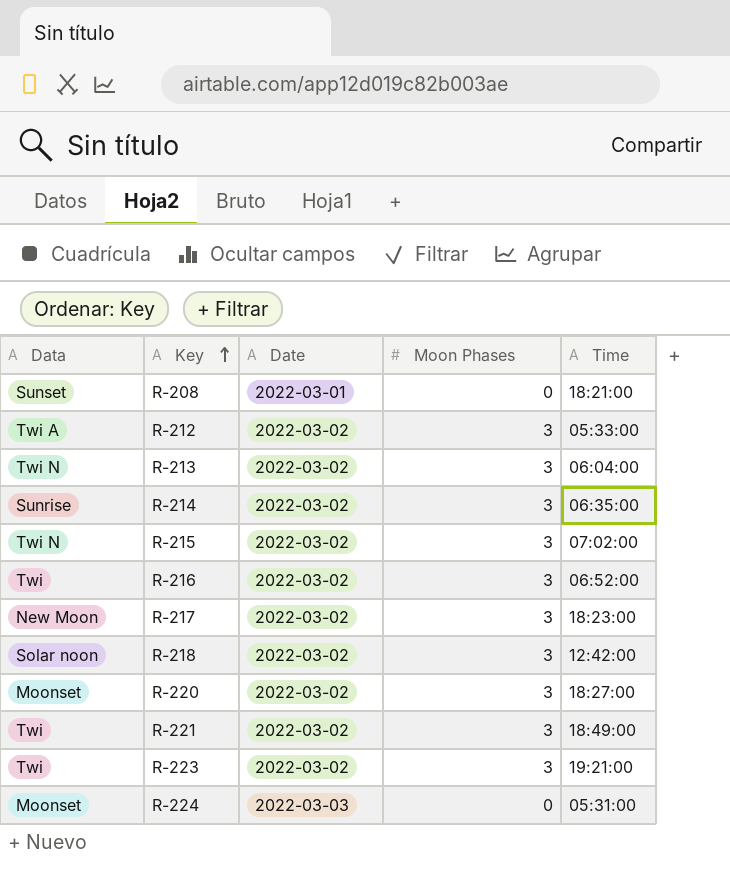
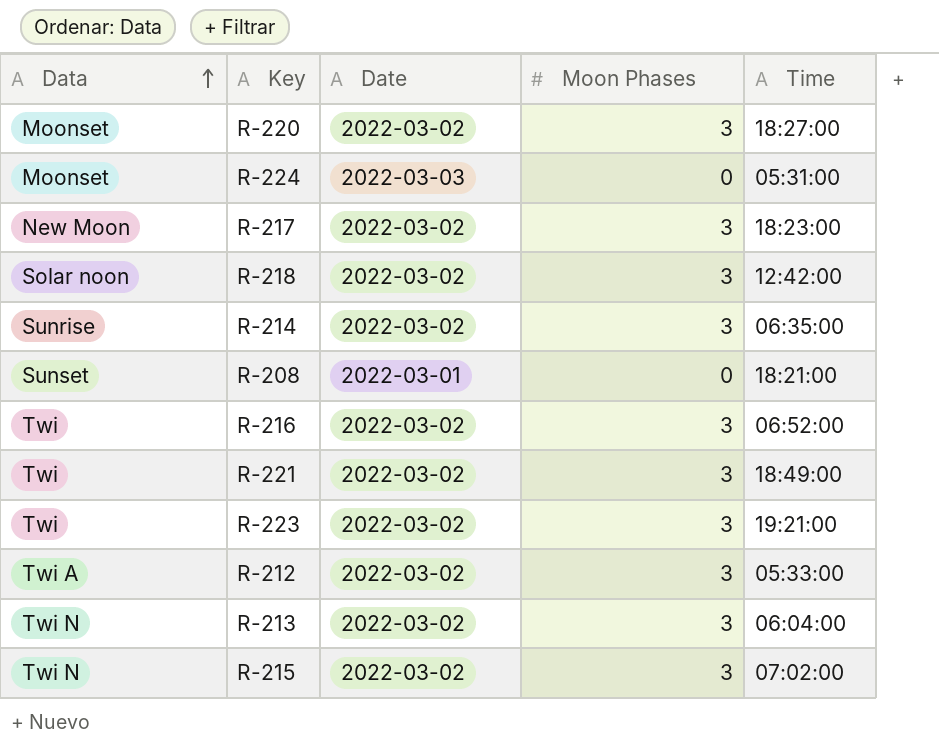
row order: Key ascending -> Data ascending

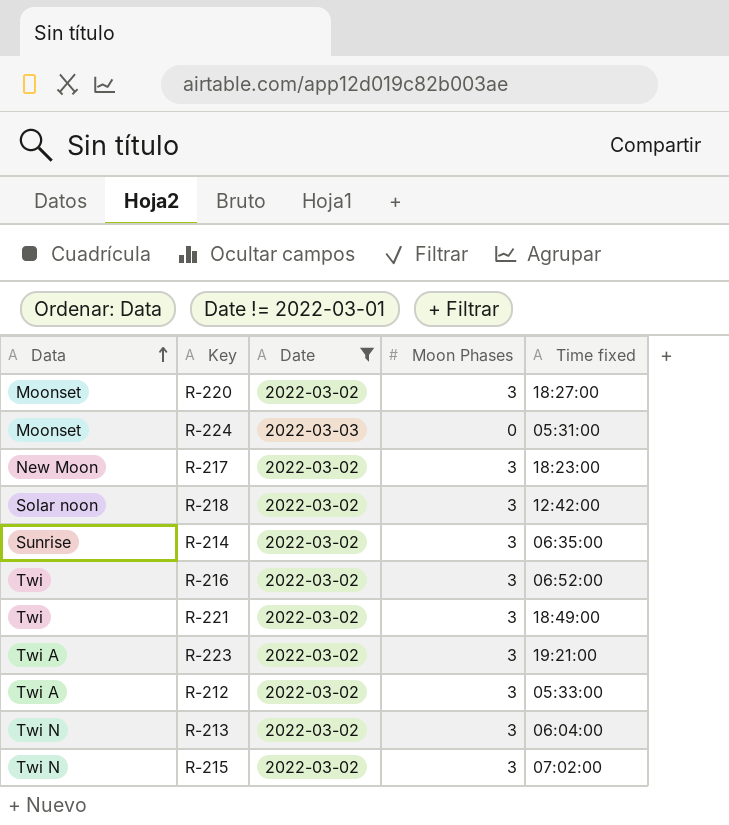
filter: none -> Date != 2022-03-01
column name: Time -> Time fixed
R-223 | Data: Twi -> Twi A

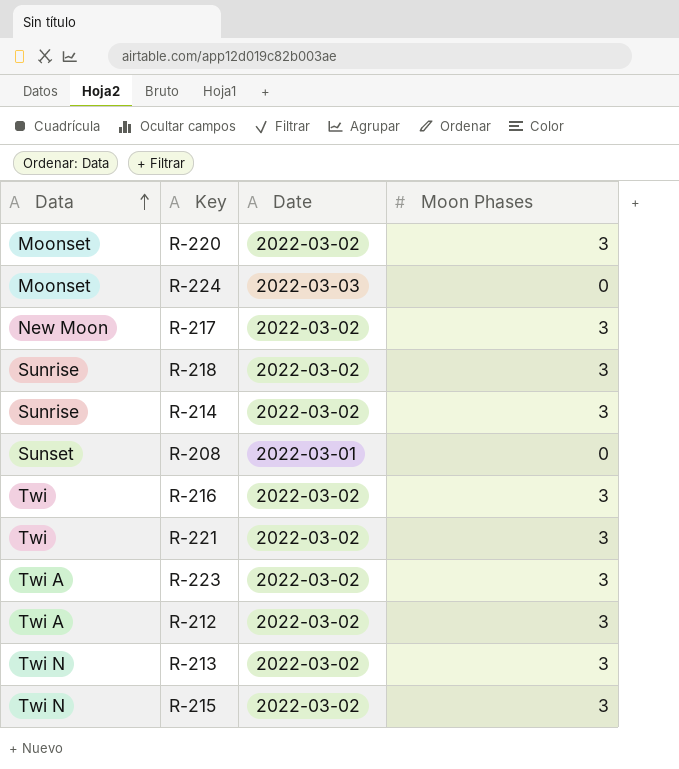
filter: Date != 2022-03-01 -> none
column Time fixed | position: 5 -> none
R-218 | Data: Solar noon -> Sunrise

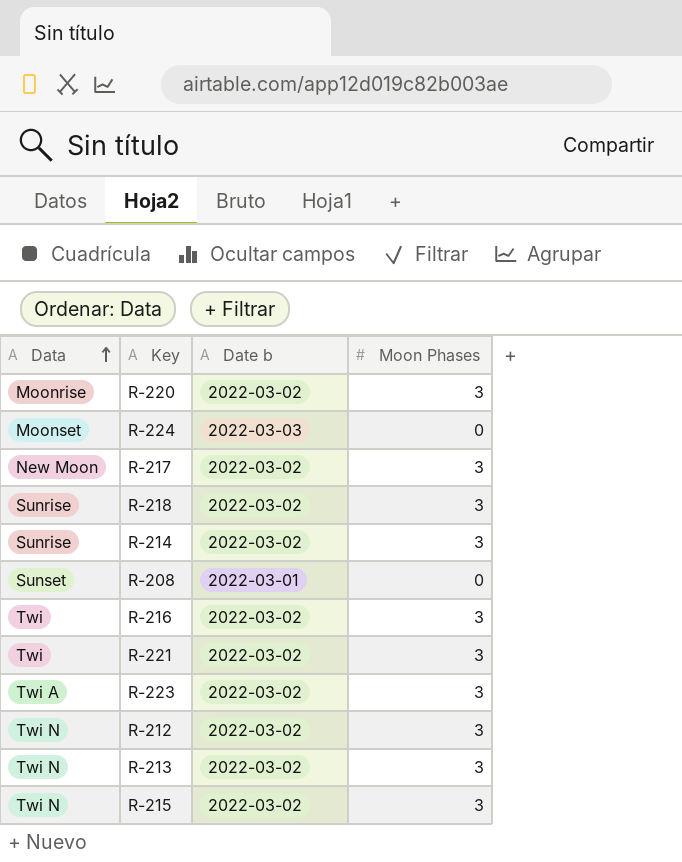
column name: Date -> Date b
R-220 | Data: Moonset -> Moonrise
R-212 | Data: Twi A -> Twi N

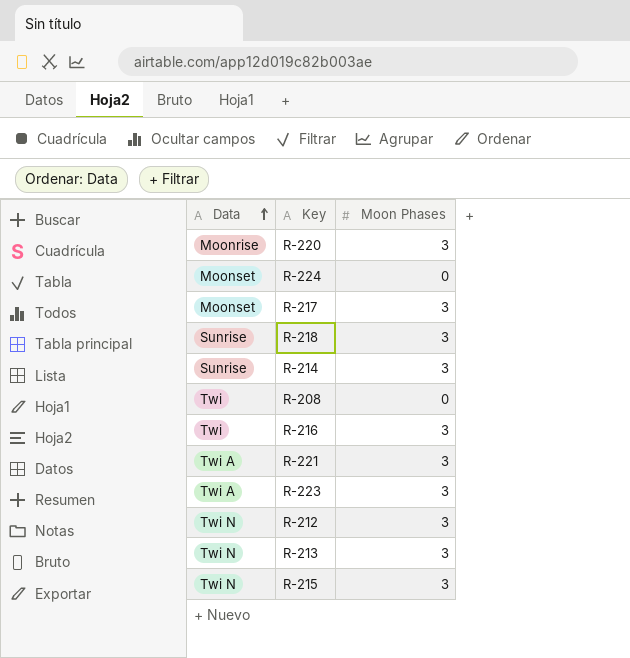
column Date b | position: 3 -> none
R-217 | Data: New Moon -> Moonset
R-208 | Data: Sunset -> Twi
R-221 | Data: Twi -> Twi A

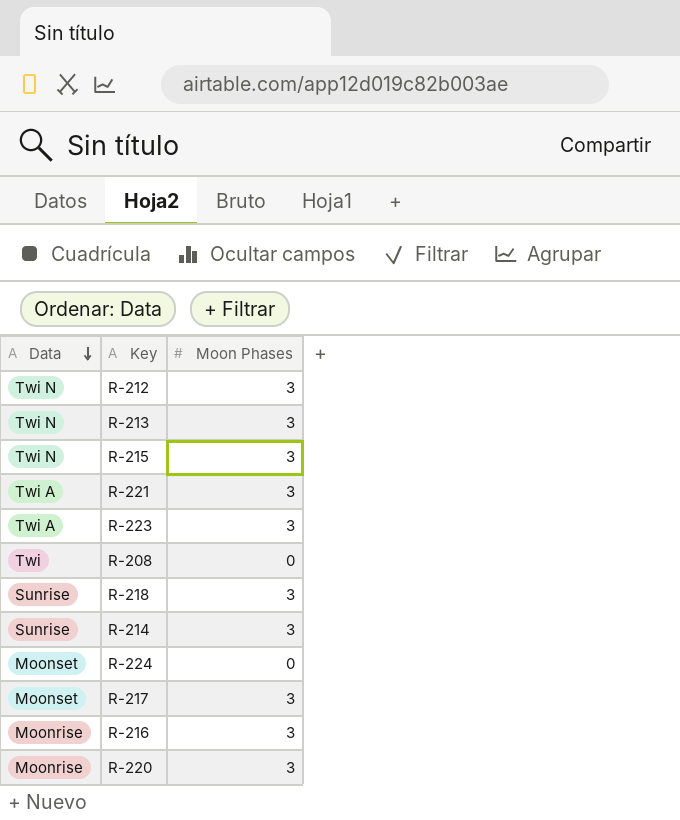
row order: Data ascending -> Data descending
R-216 | Data: Twi -> Moonrise

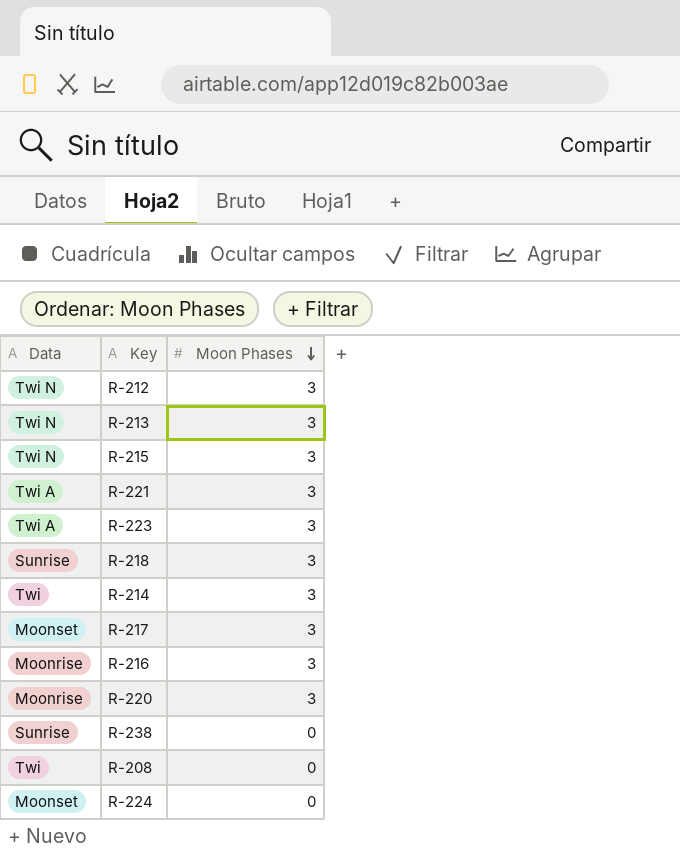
row order: Data descending -> Moon Phases descending
R-214 | Data: Sunrise -> Twi
row R-238: none -> Sunrise | 0

